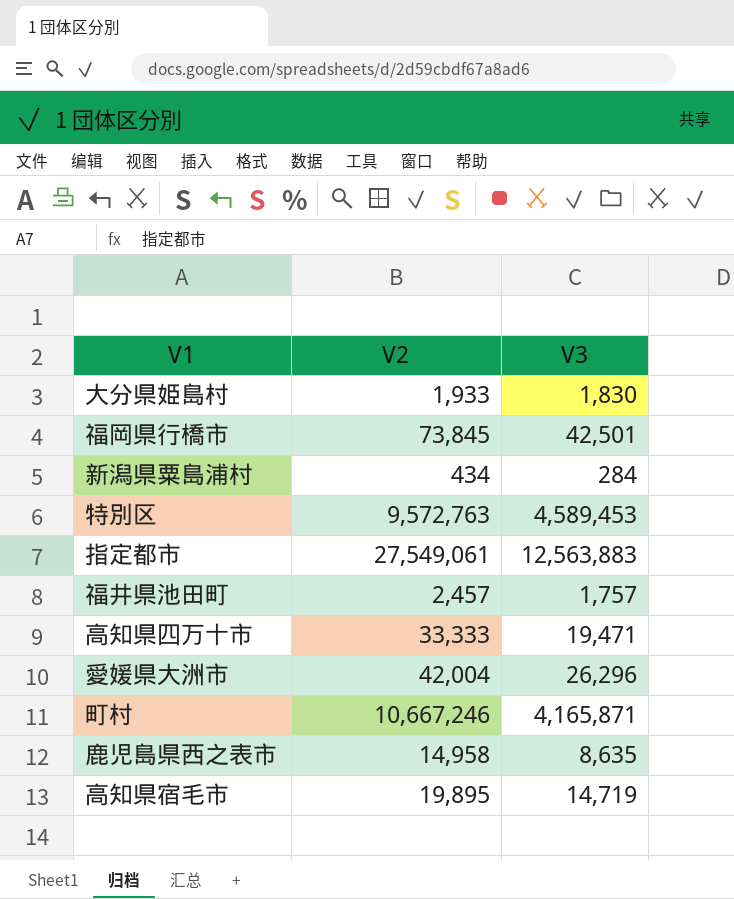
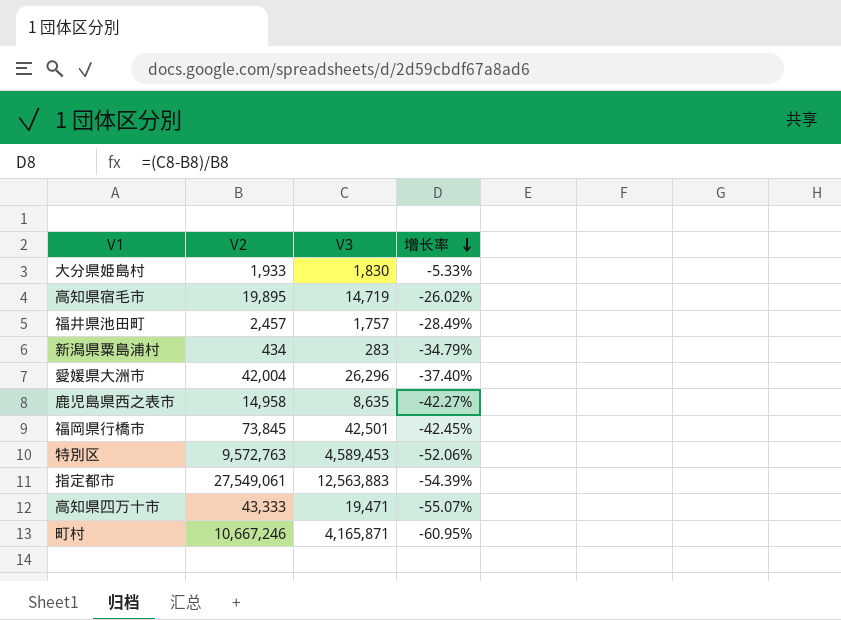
row order: none -> 增长率 descending
column 增长率 | formula: none -> ([V3] - [V2]) / [V2]
新潟県粟島浦村 | V3: 284 -> 283
高知県四万十市 | V2: 33,333 -> 43,333

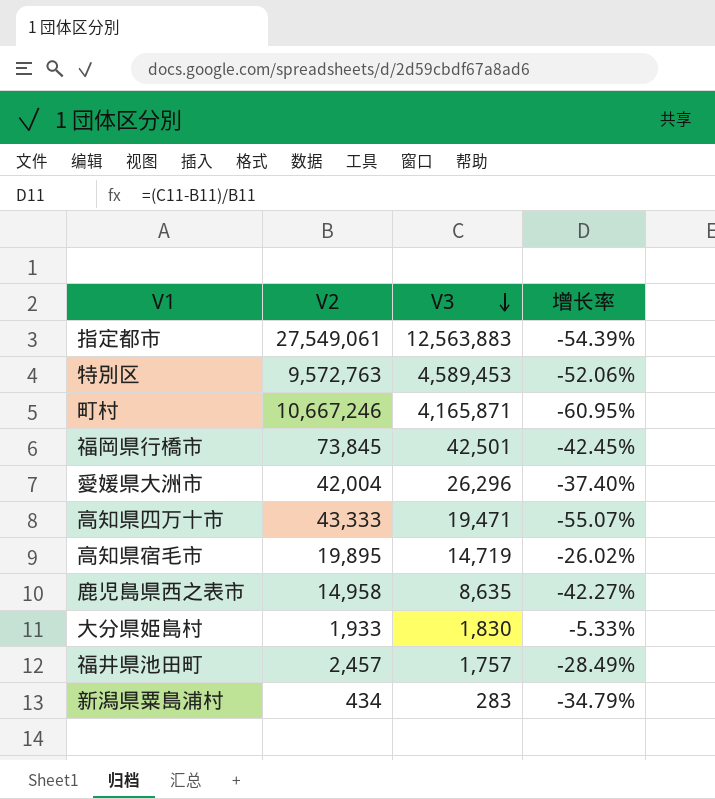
row order: 增长率 descending -> V3 descending

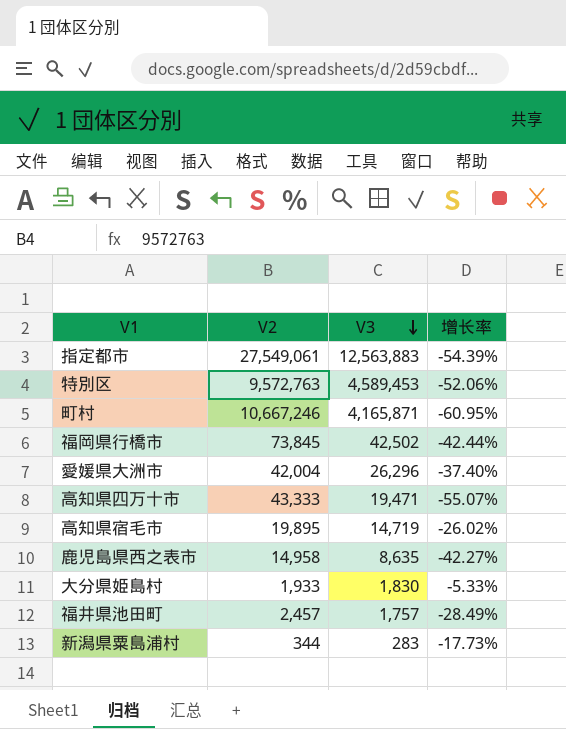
福岡県行橋市 | V3: 42,501 -> 42,502
福岡県行橋市 | 增长率: -42.45% -> -42.44%
新潟県粟島浦村 | V2: 434 -> 344
新潟県粟島浦村 | 增长率: -34.79% -> -17.73%

